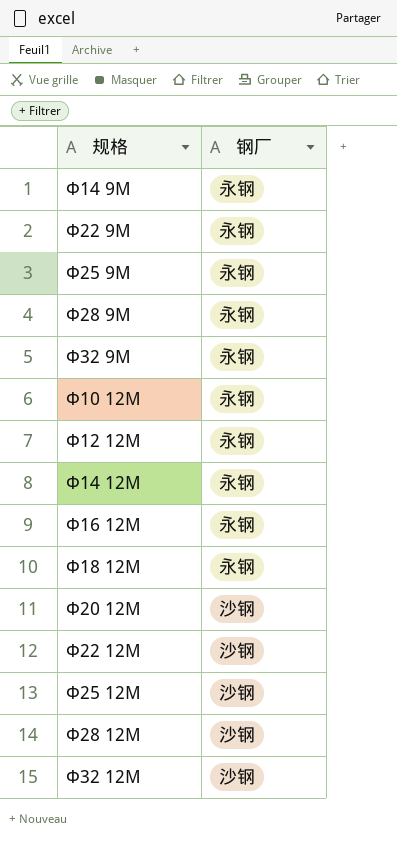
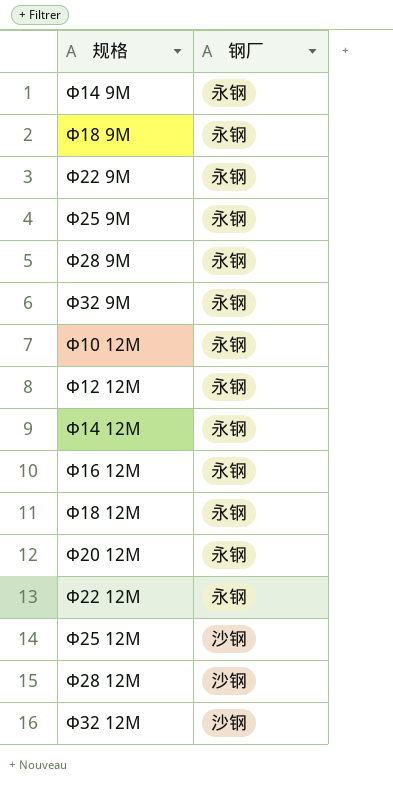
row Φ18 9M: none -> 永钢
Φ20 12M | 钢厂: 沙钢 -> 永钢
Φ22 12M | 钢厂: 沙钢 -> 永钢

